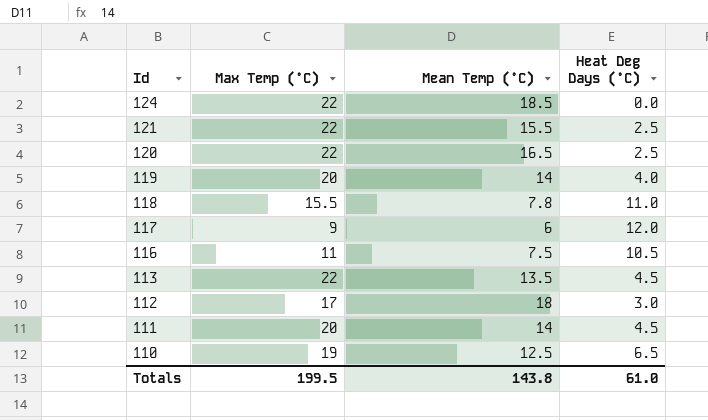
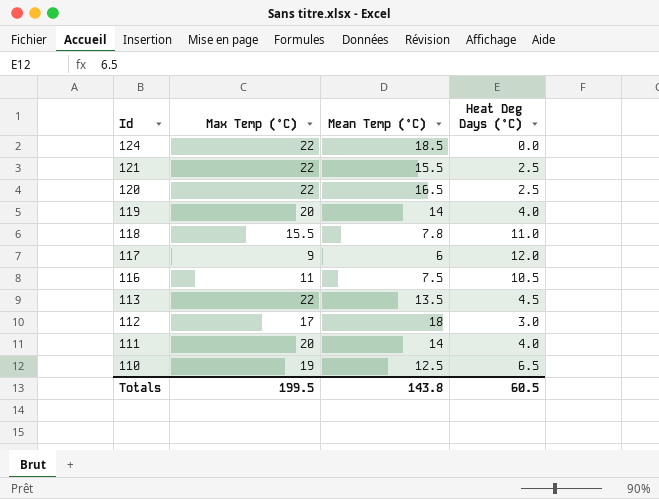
111 | Heat Deg Days (°C): 4.5 -> 4.0
Totals | Heat Deg Days (°C): 61.0 -> 60.5

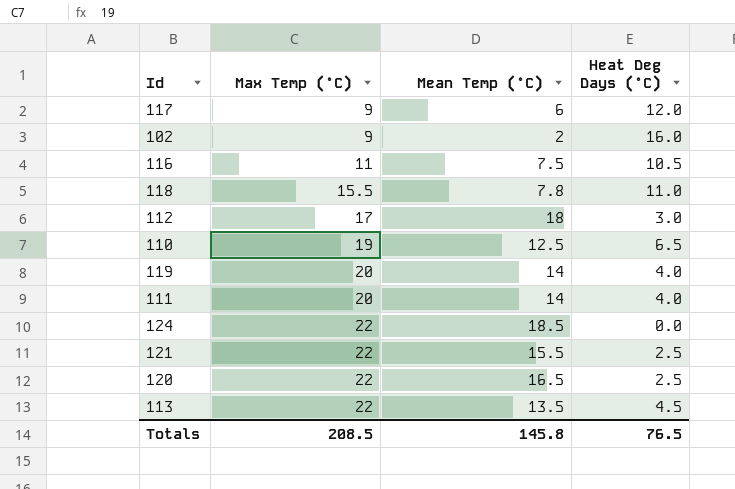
row order: Id descending -> Max Temp (°C) ascending
row 102: none -> 9 | 2 | 16.0
Totals | Max Temp (°C): 199.5 -> 208.5
Totals | Mean Temp (°C): 143.8 -> 145.8
Totals | Heat Deg Days (°C): 60.5 -> 76.5

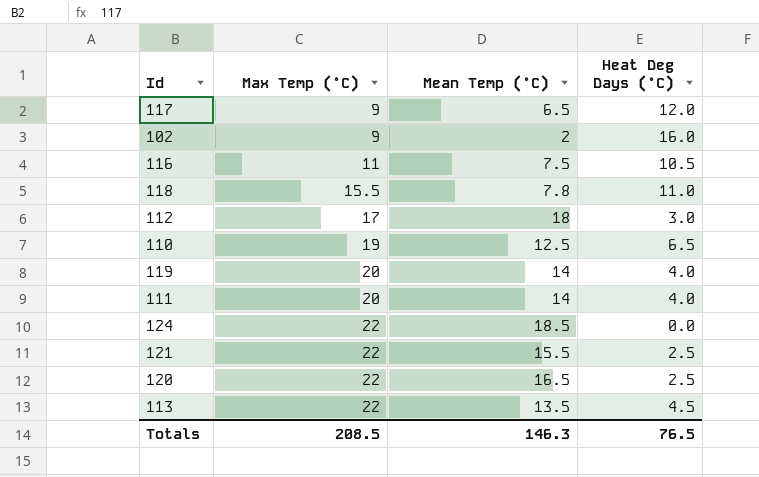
117 | Mean Temp (°C): 6 -> 6.5
Totals | Mean Temp (°C): 145.8 -> 146.3

